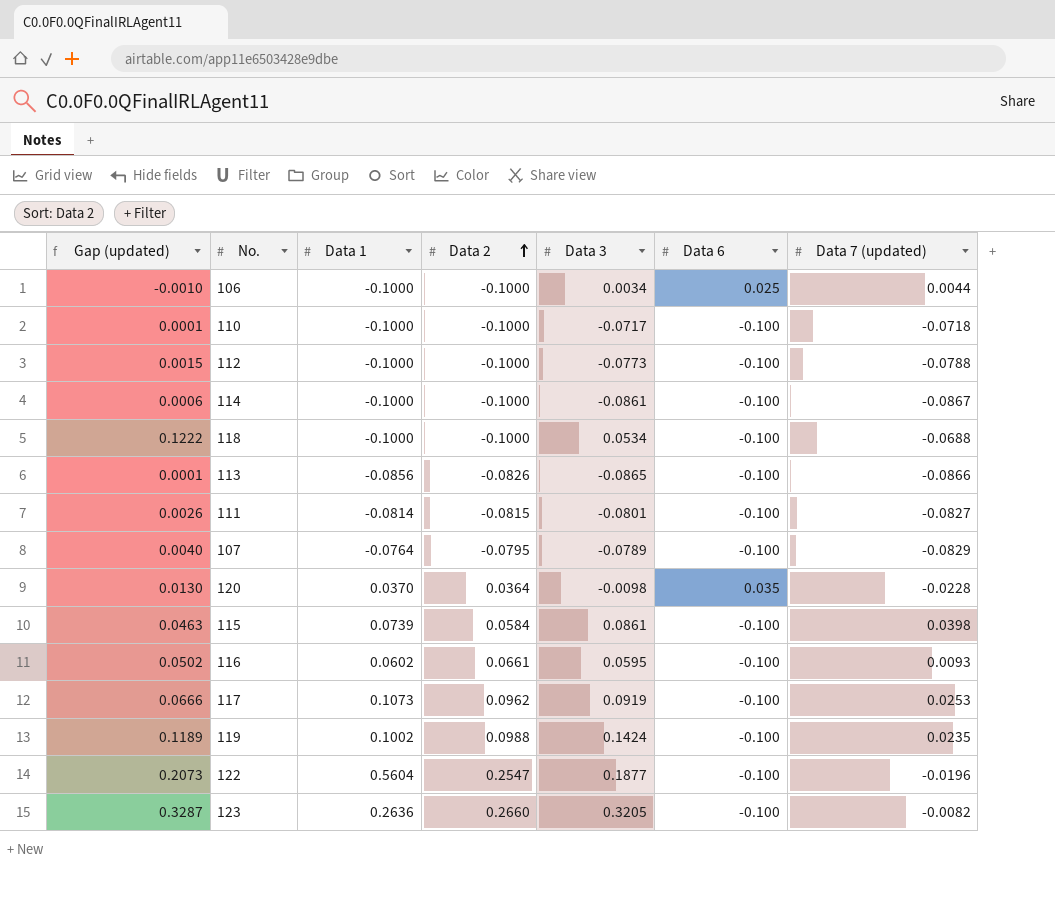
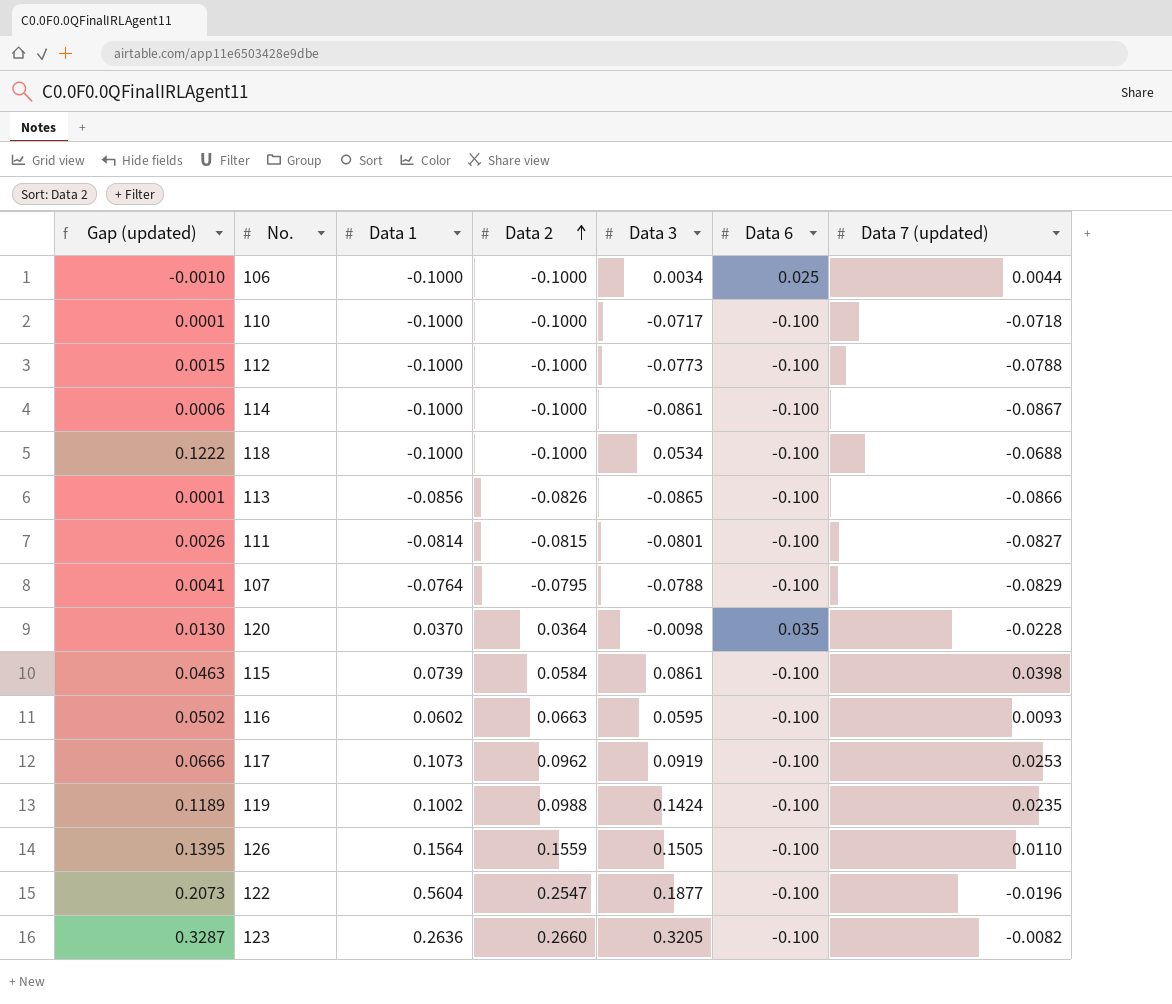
107 | Gap (updated): 0.0040 -> 0.0041
107 | Data 3: -0.0789 -> -0.0788
116 | Data 2: 0.0661 -> 0.0663
row 126: none -> 0.1395 | 0.1564 | 0.1559 | 0.1505 | -0.100 | 0.0110

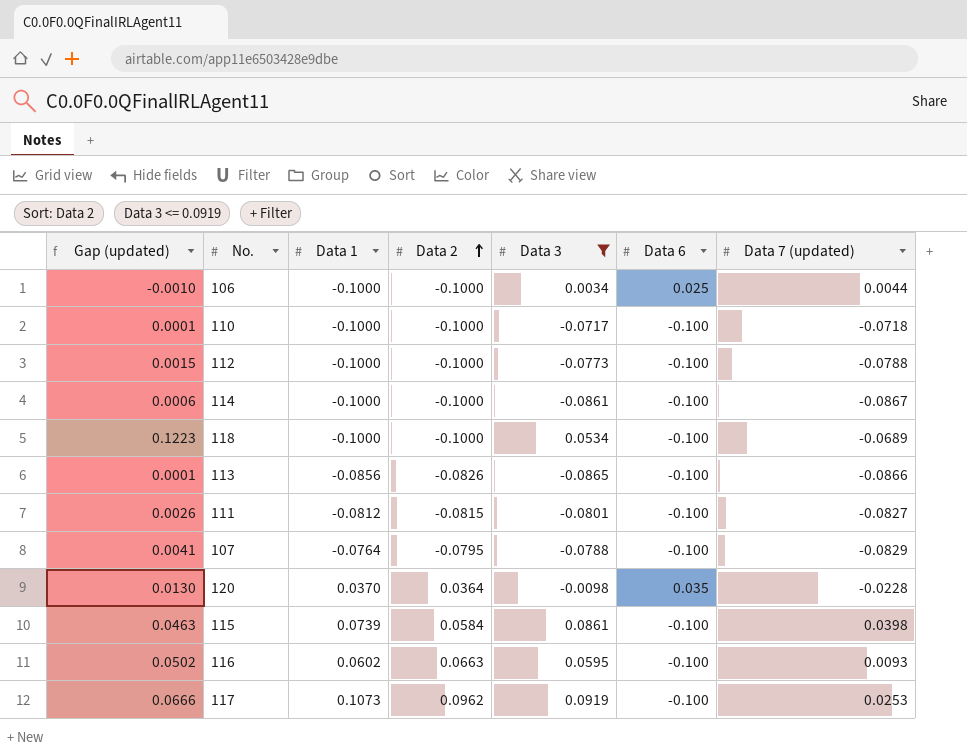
filter: none -> Data 3 <= 0.0919
118 | Gap (updated): 0.1222 -> 0.1223
118 | Data 7 (updated): -0.0688 -> -0.0689
111 | Data 1: -0.0814 -> -0.0812

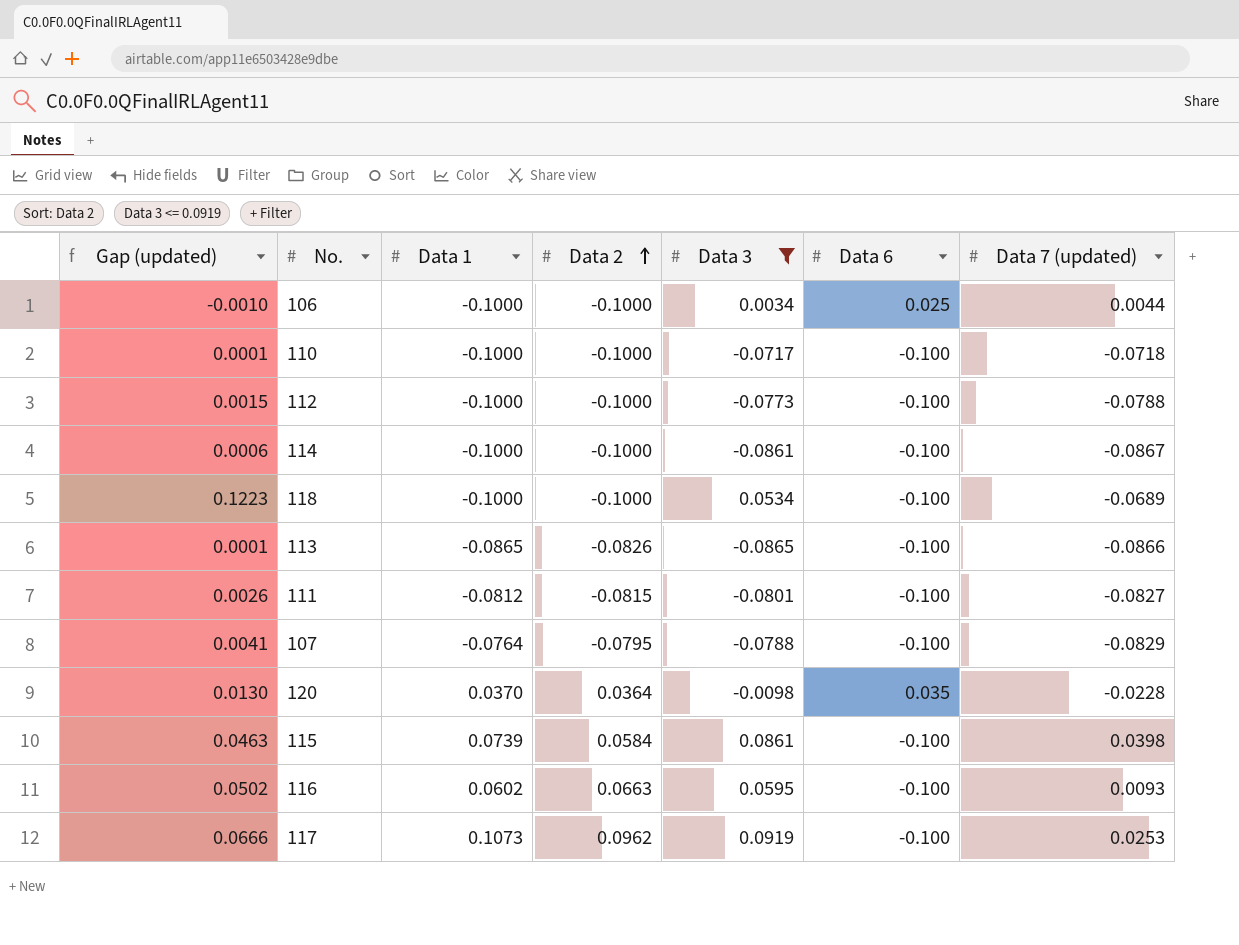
113 | Data 1: -0.0856 -> -0.0865

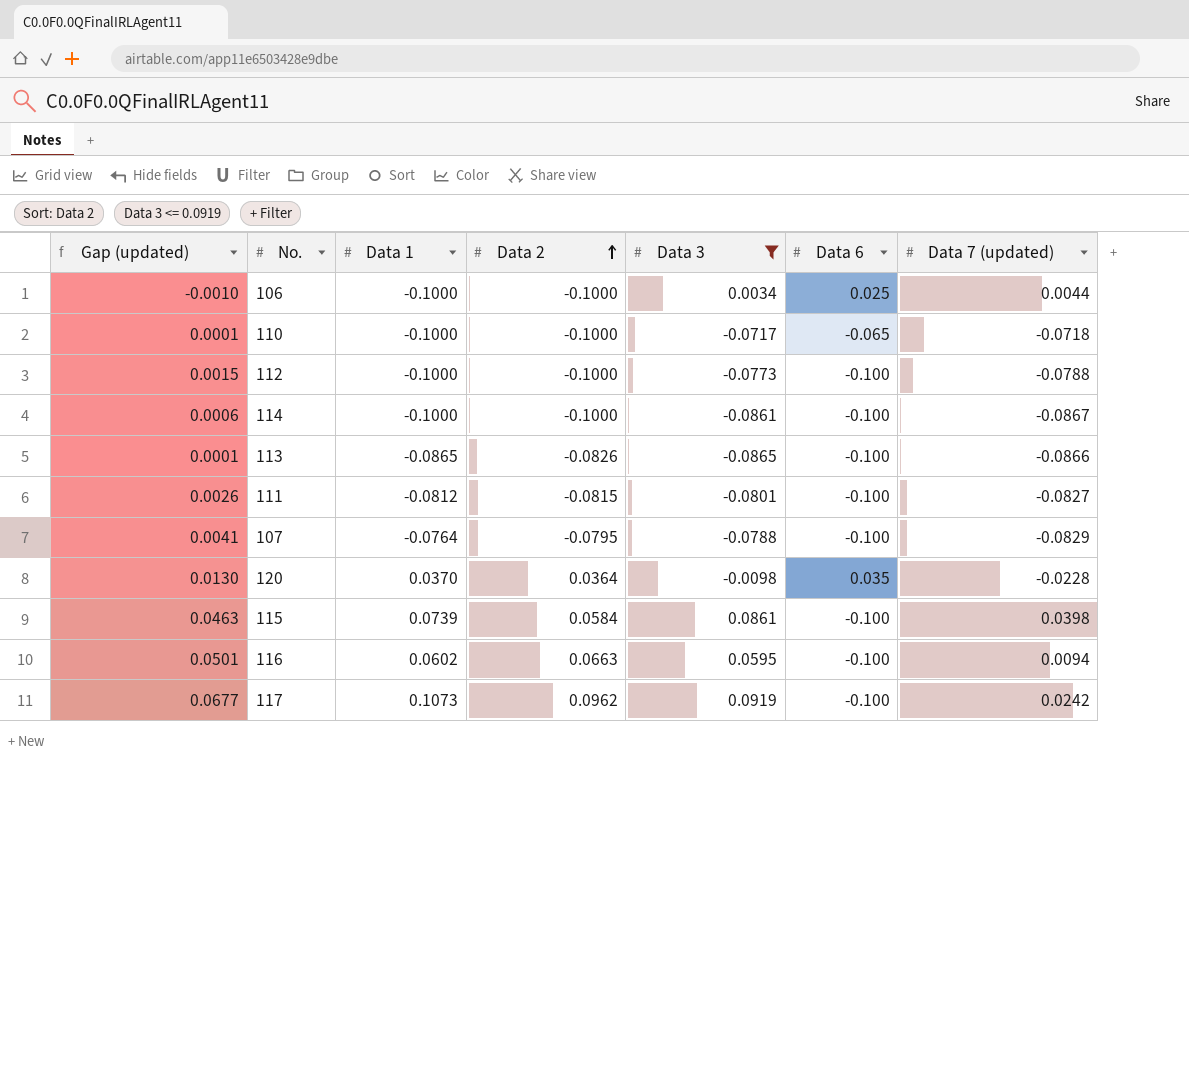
row 118: 0.1223 | -0.1000 | -0.1000 | 0.0534 | -0.100 | -0.0689 -> none
110 | Data 6: -0.100 -> -0.065
116 | Gap (updated): 0.0502 -> 0.0501
116 | Data 7 (updated): 0.0093 -> 0.0094
117 | Gap (updated): 0.0666 -> 0.0677
117 | Data 7 (updated): 0.0253 -> 0.0242

